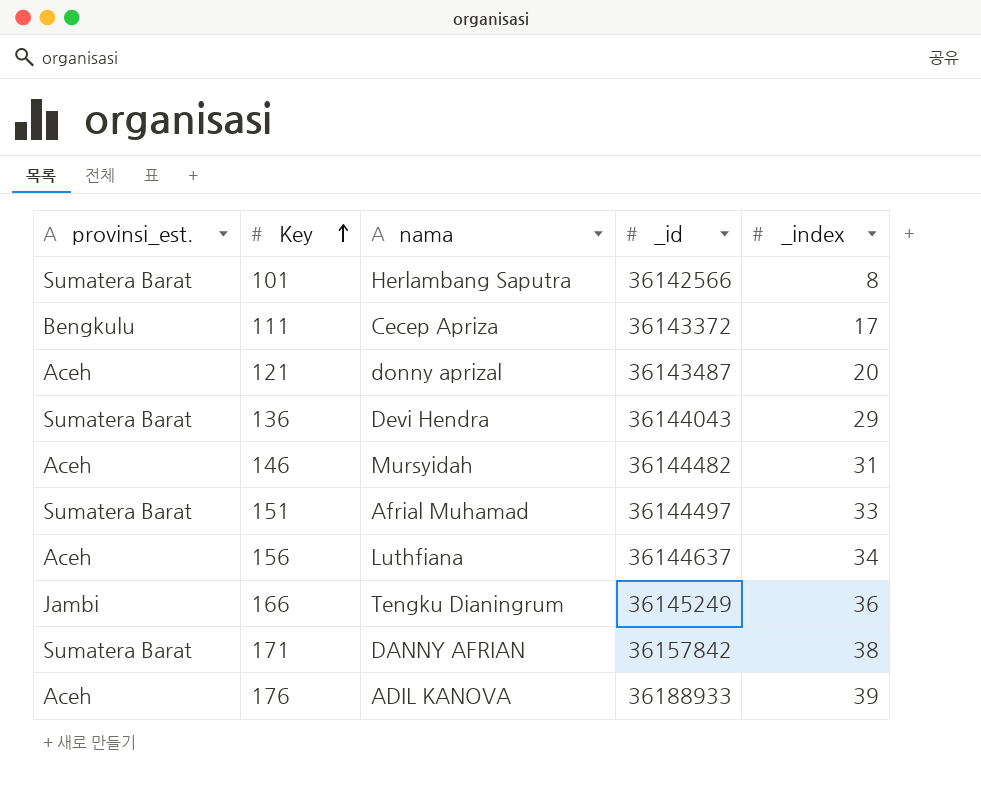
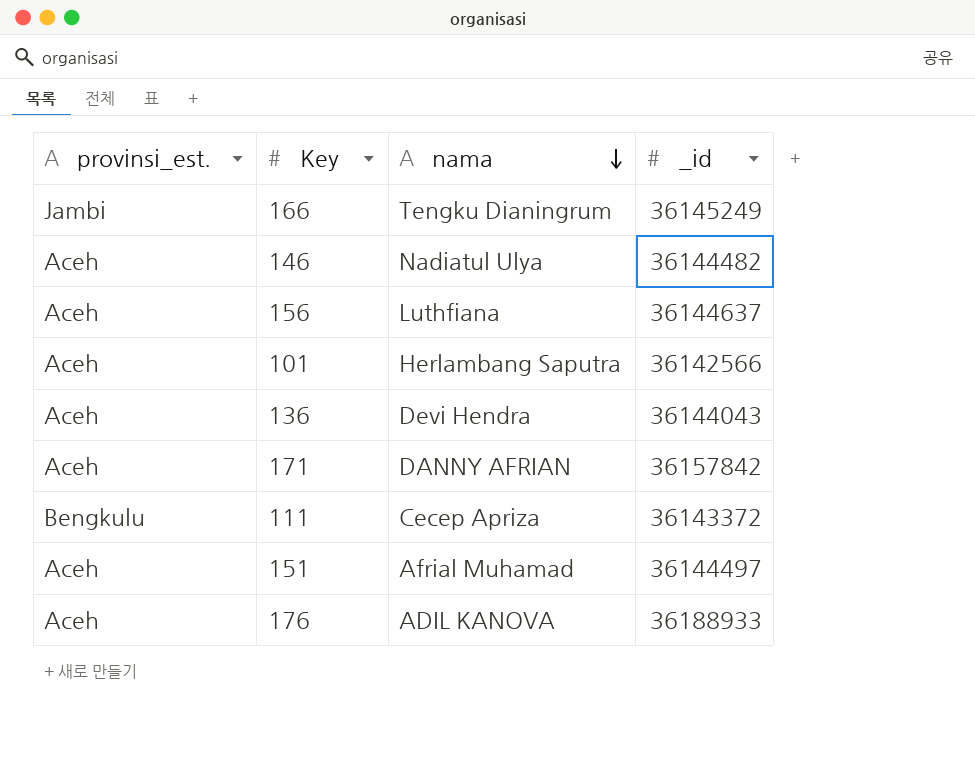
row order: Key ascending -> nama descending
column _index | position: 5 -> none
row 121: Aceh | donny aprizal | 36143487 | 20 -> none
146 | nama: Mursyidah -> Nadiatul Ulya
101 | provinsi_est.: Sumatera Barat -> Aceh
136 | provinsi_est.: Sumatera Barat -> Aceh
171 | provinsi_est.: Sumatera Barat -> Aceh
151 | provinsi_est.: Sumatera Barat -> Aceh

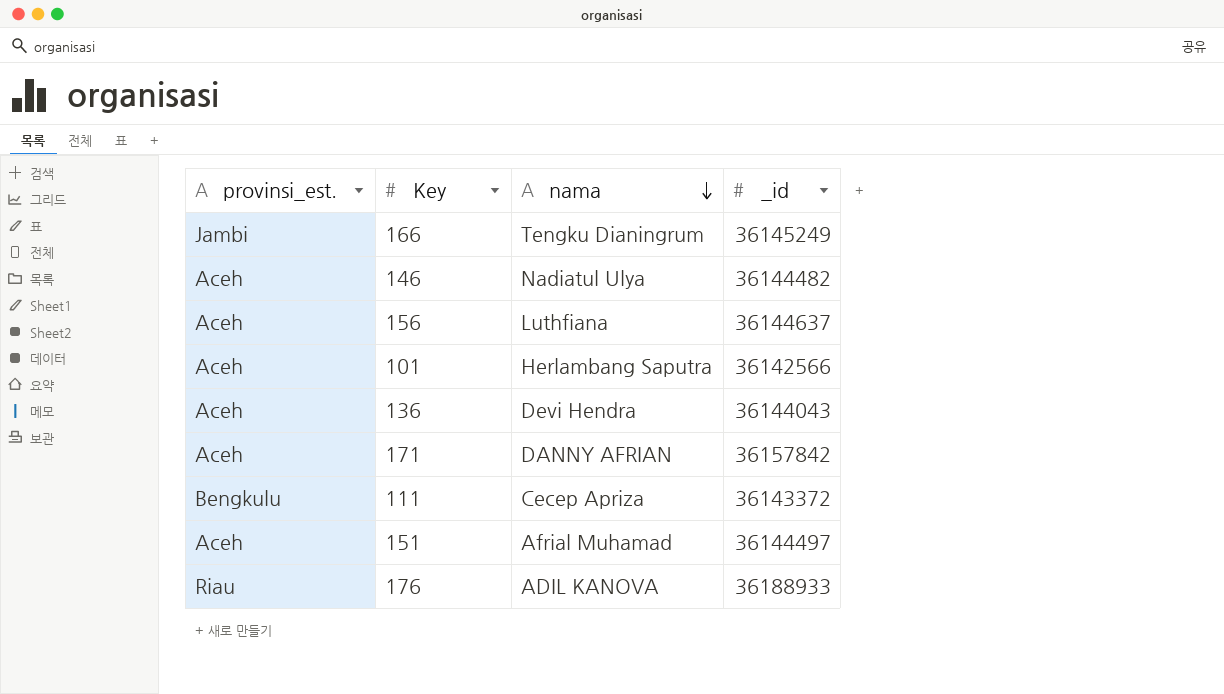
176 | provinsi_est.: Aceh -> Riau

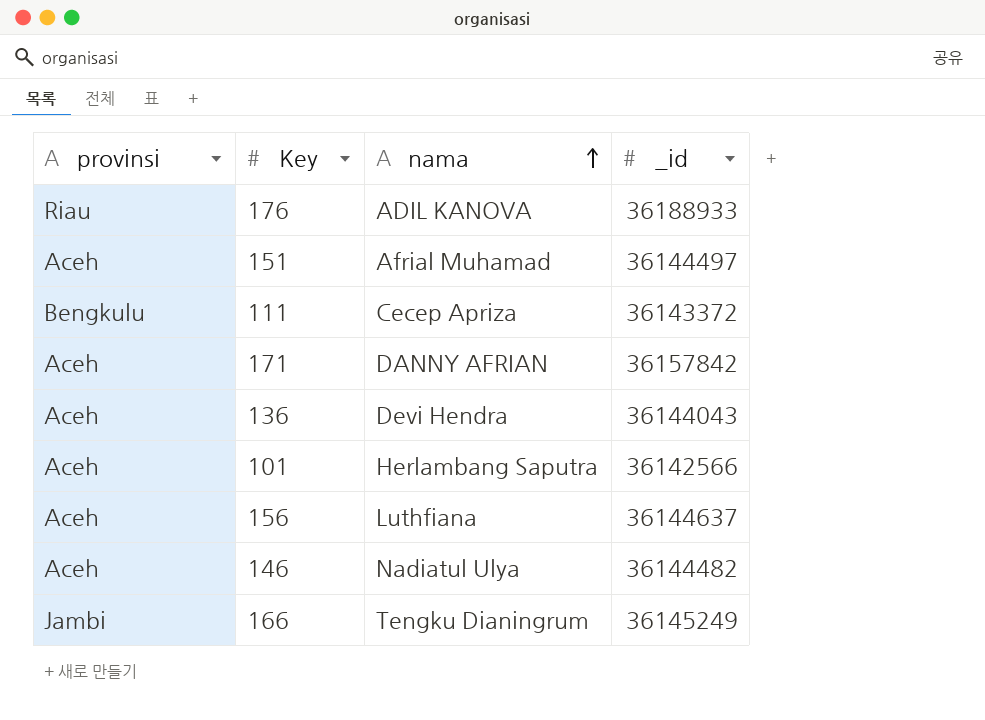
row order: nama descending -> nama ascending
column name: provinsi_est. -> provinsi

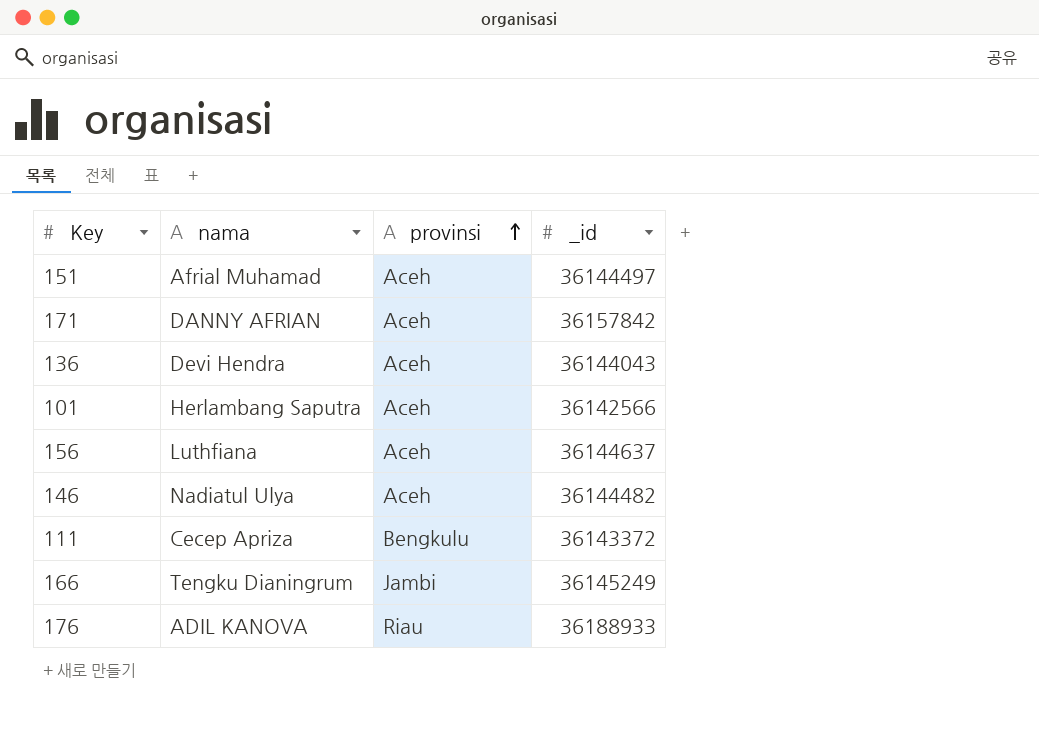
row order: nama ascending -> provinsi ascending
column provinsi | position: 1 -> 3

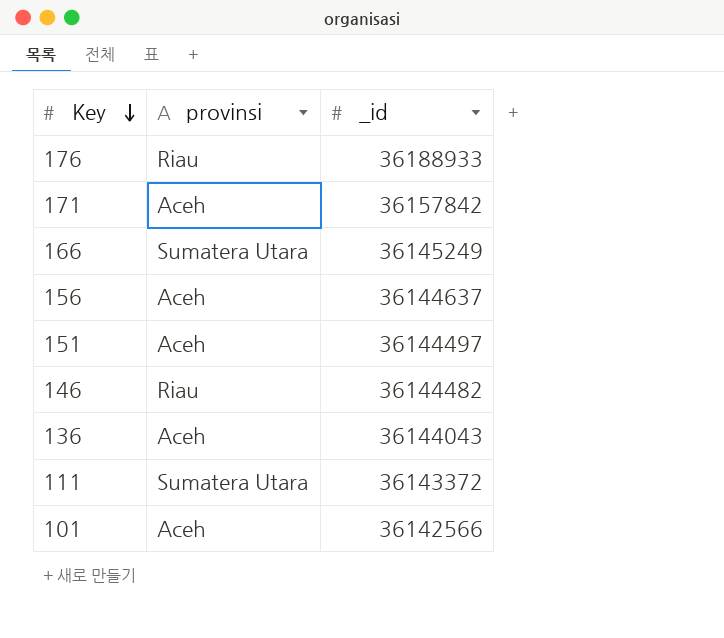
row order: provinsi ascending -> Key descending
column nama | position: 2 -> none
166 | provinsi: Jambi -> Sumatera Utara
146 | provinsi: Aceh -> Riau
111 | provinsi: Bengkulu -> Sumatera Utara

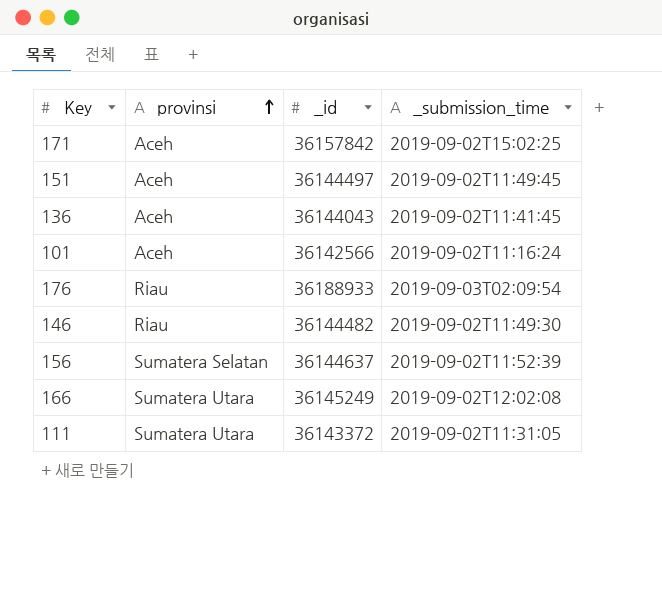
row order: Key descending -> provinsi ascending
column _submission_time | position: none -> 4
156 | provinsi: Aceh -> Sumatera Selatan

